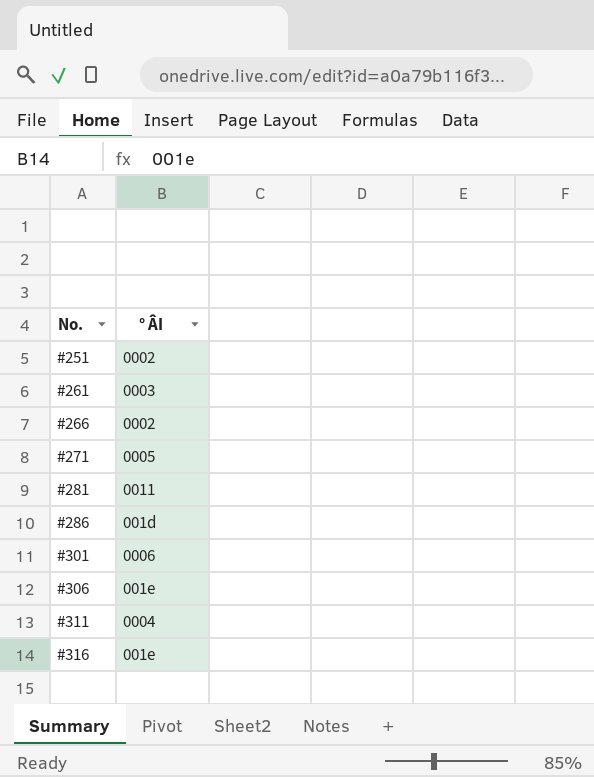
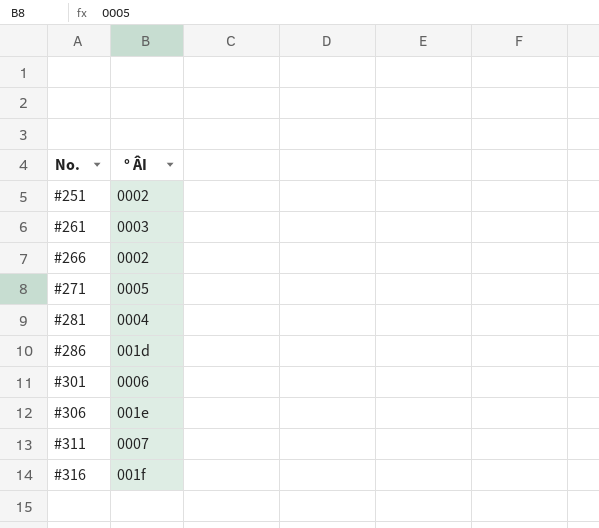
#281 | ° ÂI: 0011 -> 0004
#311 | ° ÂI: 0004 -> 0007
#316 | ° ÂI: 001e -> 001f

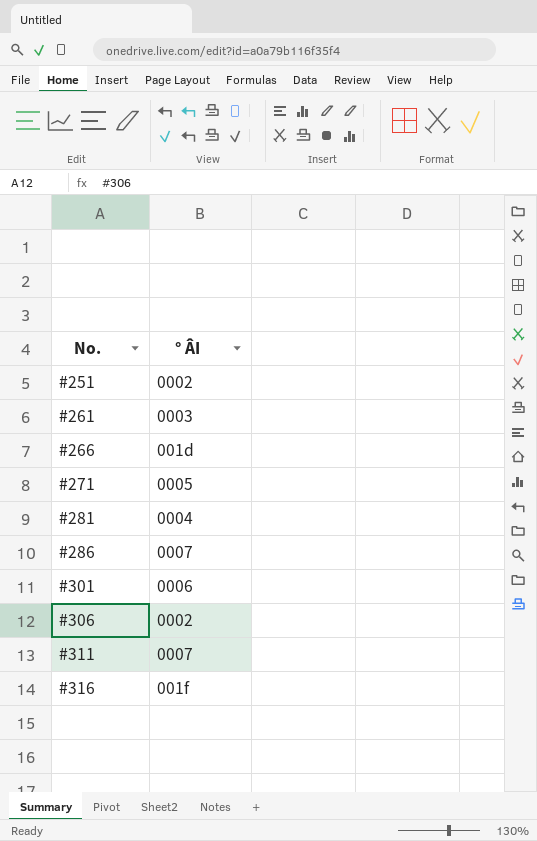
#266 | ° ÂI: 0002 -> 001d
#286 | ° ÂI: 001d -> 0007
#306 | ° ÂI: 001e -> 0002

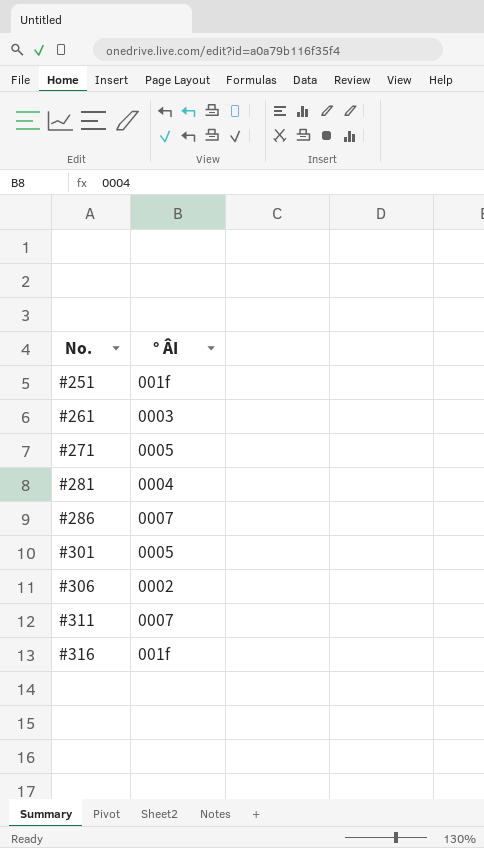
row #266: 001d -> none
#251 | ° ÂI: 0002 -> 001f
#301 | ° ÂI: 0006 -> 0005

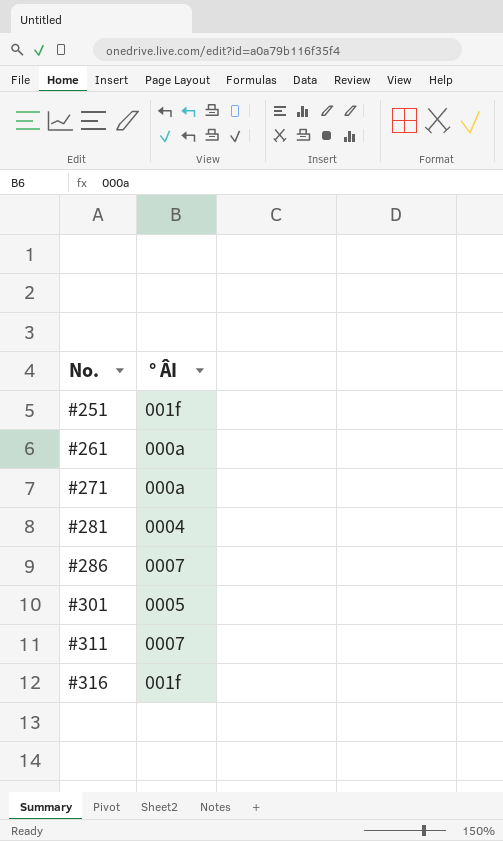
row #306: 0002 -> none
#261 | ° ÂI: 0003 -> 000a
#271 | ° ÂI: 0005 -> 000a

